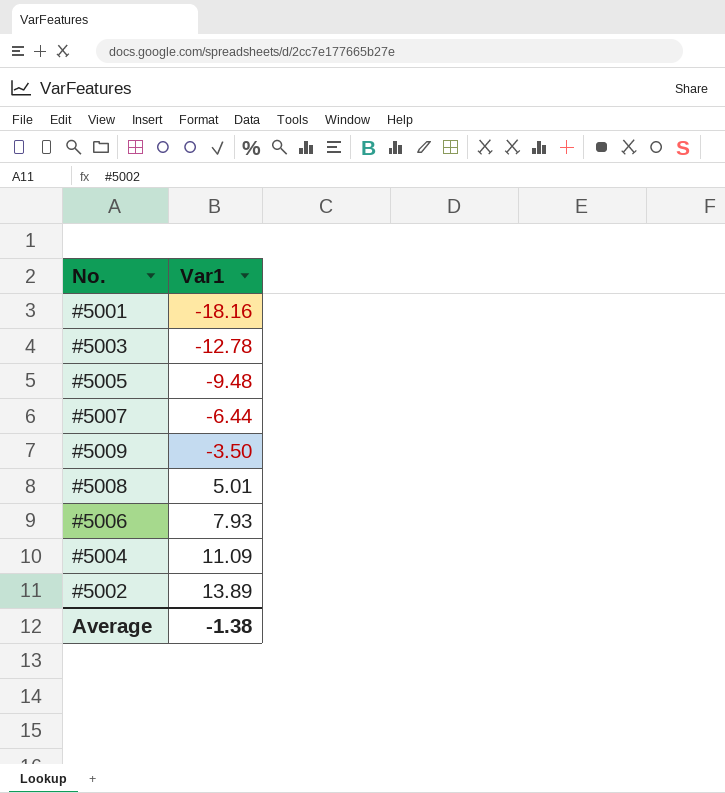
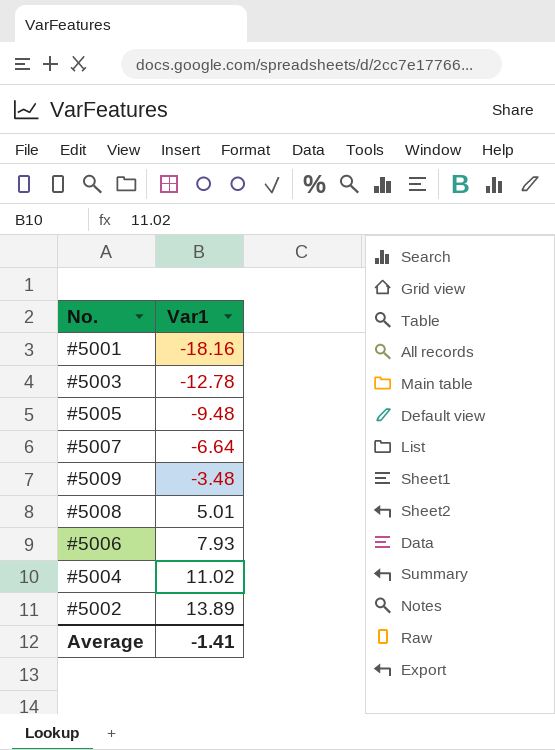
#5007 | Var1: -6.44 -> -6.64
#5009 | Var1: -3.50 -> -3.48
#5004 | Var1: 11.09 -> 11.02
Average | Var1: -1.38 -> -1.41

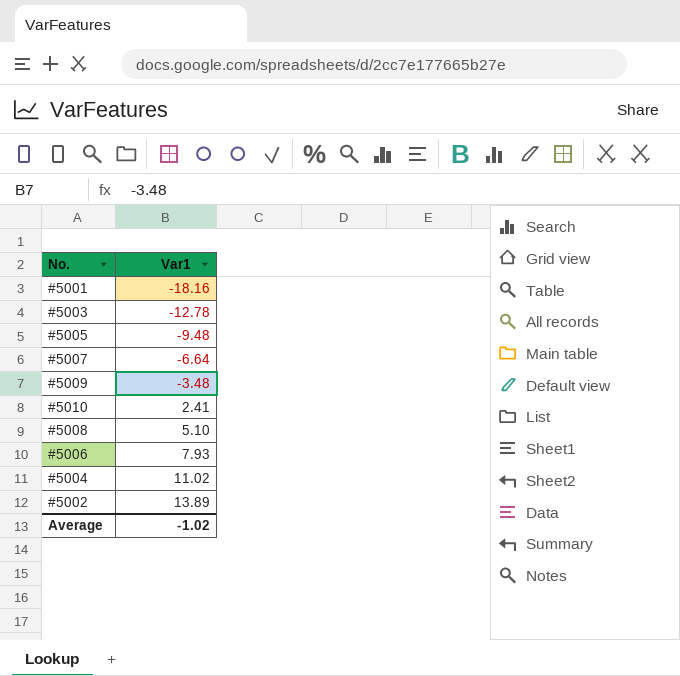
row #5010: none -> 2.41
#5008 | Var1: 5.01 -> 5.10
Average | Var1: -1.41 -> -1.02

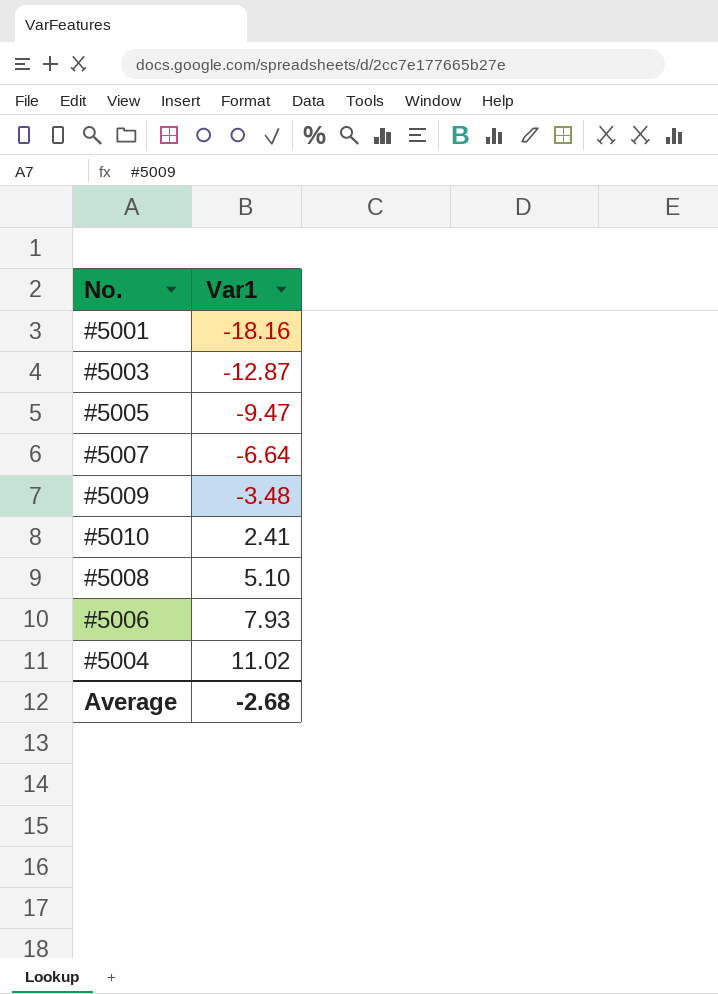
row #5002: 13.89 -> none
#5003 | Var1: -12.78 -> -12.87
#5005 | Var1: -9.48 -> -9.47
Average | Var1: -1.02 -> -2.68

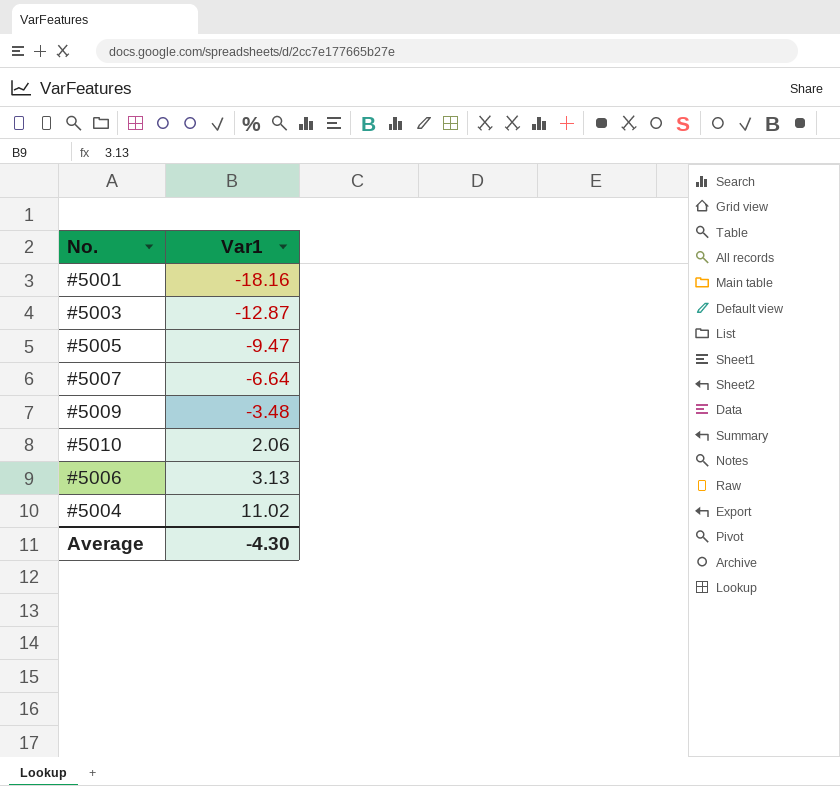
row #5008: 5.10 -> none
#5010 | Var1: 2.41 -> 2.06
#5006 | Var1: 7.93 -> 3.13
Average | Var1: -2.68 -> -4.30

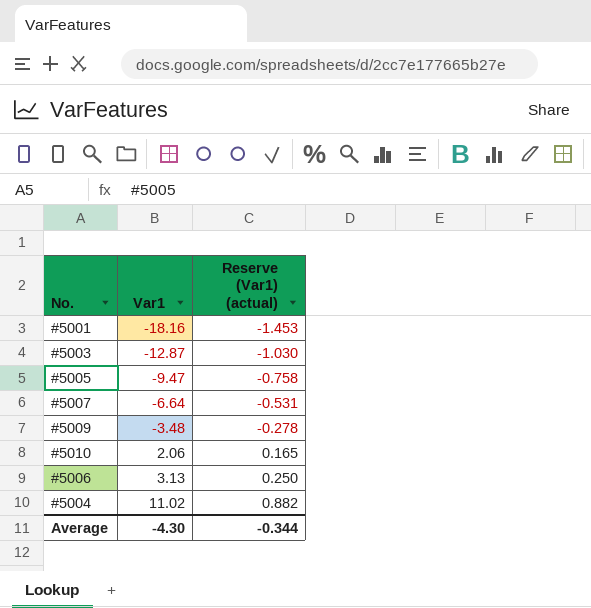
column Reserve (Var1) (actual) | formula: none -> [Var1] * 0.08

